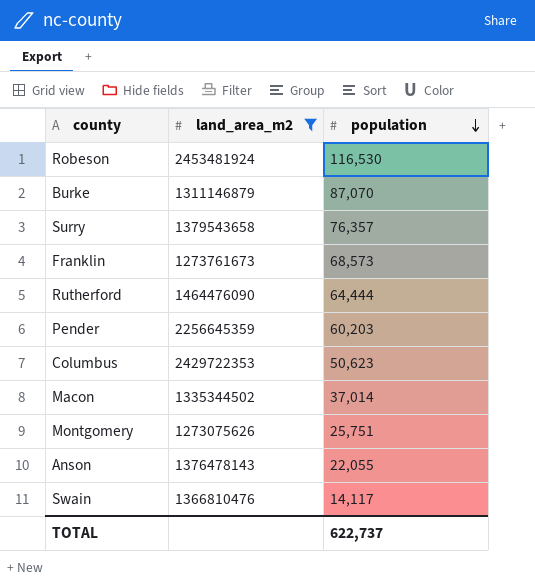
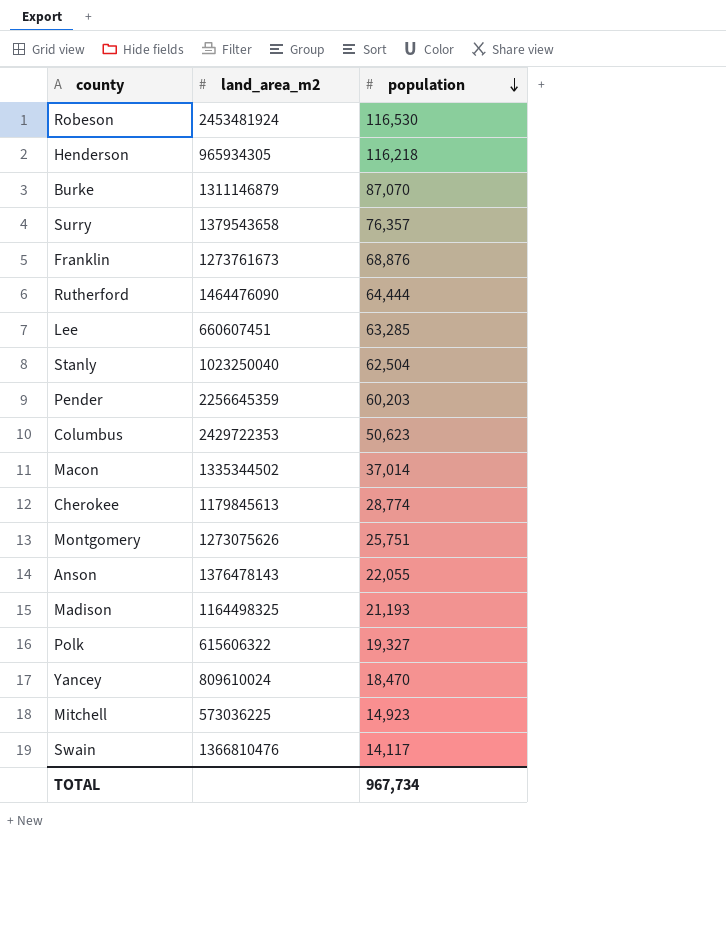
filter: land_area_m2 >= 1273075626 -> none
Franklin | population: 68,573 -> 68,876
TOTAL | population: 622,737 -> 967,734

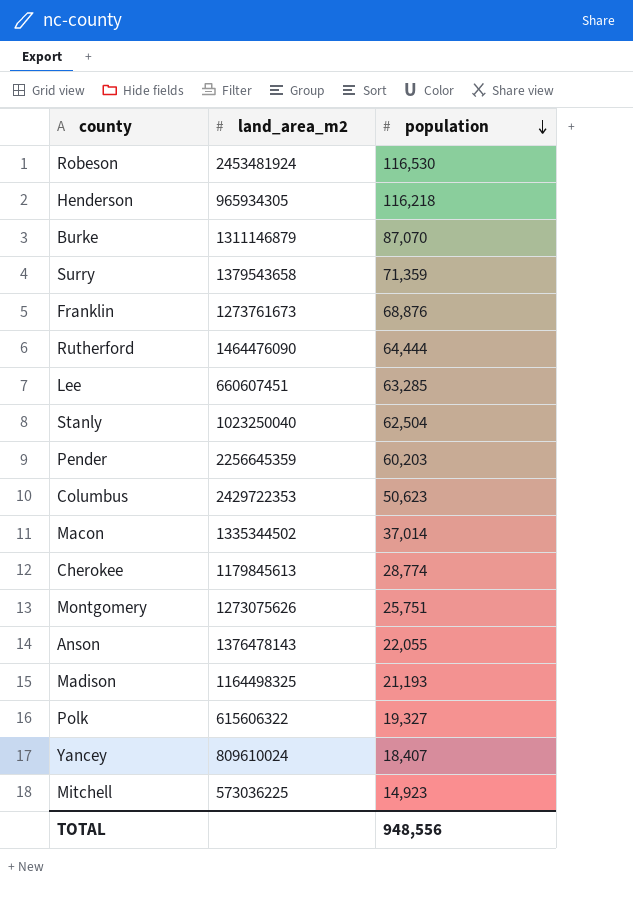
row Swain: 1366810476 | 14,117 -> none
Surry | population: 76,357 -> 71,359
Yancey | population: 18,470 -> 18,407
TOTAL | population: 967,734 -> 948,556

